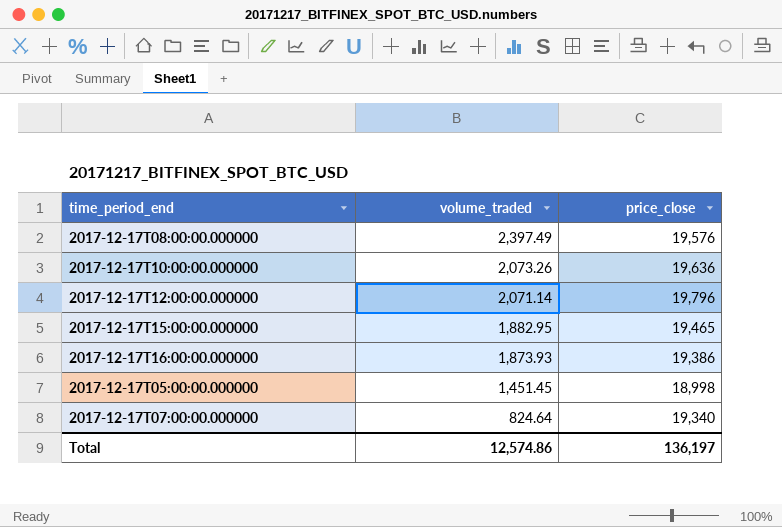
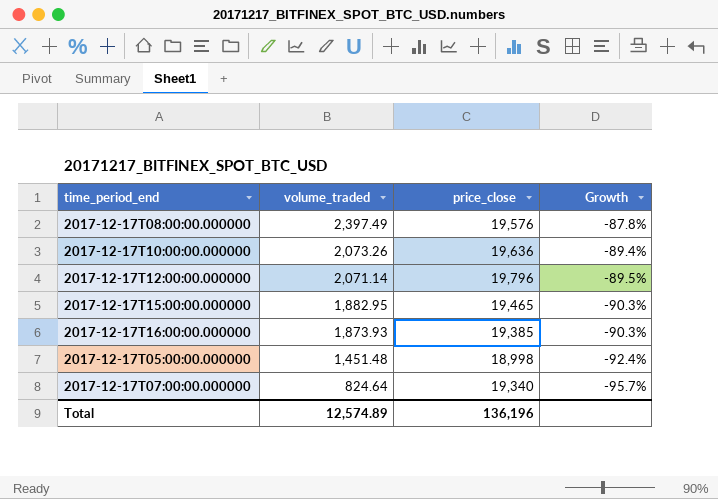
column Growth | formula: none -> ([volume_traded] - [price_close]) / [price_close]
2017-12-17T16:00:00.000000 | price_close: 19,386 -> 19,385
2017-12-17T05:00:00.000000 | volume_traded: 1,451.45 -> 1,451.48
Total | volume_traded: 12,574.86 -> 12,574.89
Total | price_close: 136,197 -> 136,196

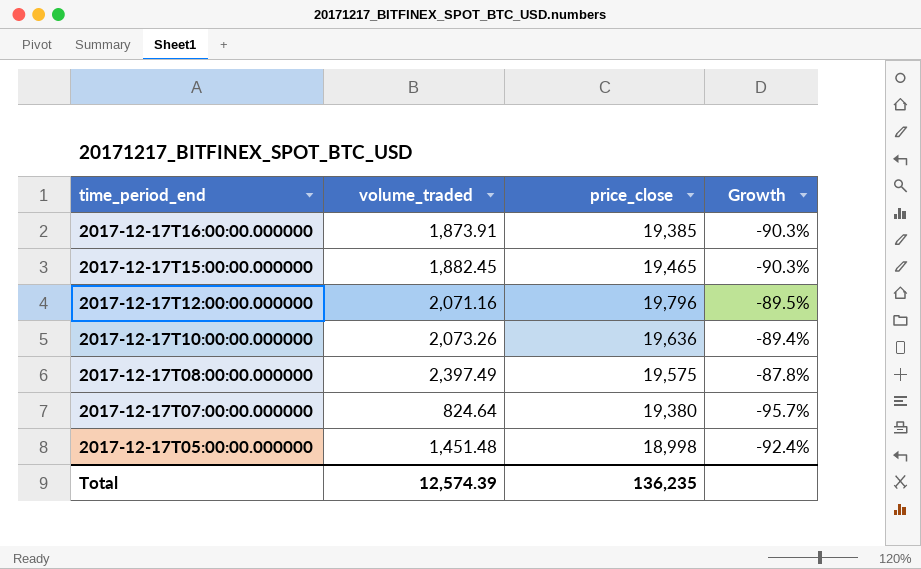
row order: volume_traded descending -> time_period_end descending
2017-12-17T16:00:00.000000 | volume_traded: 1,873.93 -> 1,873.91
2017-12-17T15:00:00.000000 | volume_traded: 1,882.95 -> 1,882.45
2017-12-17T12:00:00.000000 | volume_traded: 2,071.14 -> 2,071.16
2017-12-17T08:00:00.000000 | price_close: 19,576 -> 19,575
2017-12-17T07:00:00.000000 | price_close: 19,340 -> 19,380
Total | volume_traded: 12,574.89 -> 12,574.39
Total | price_close: 136,196 -> 136,235

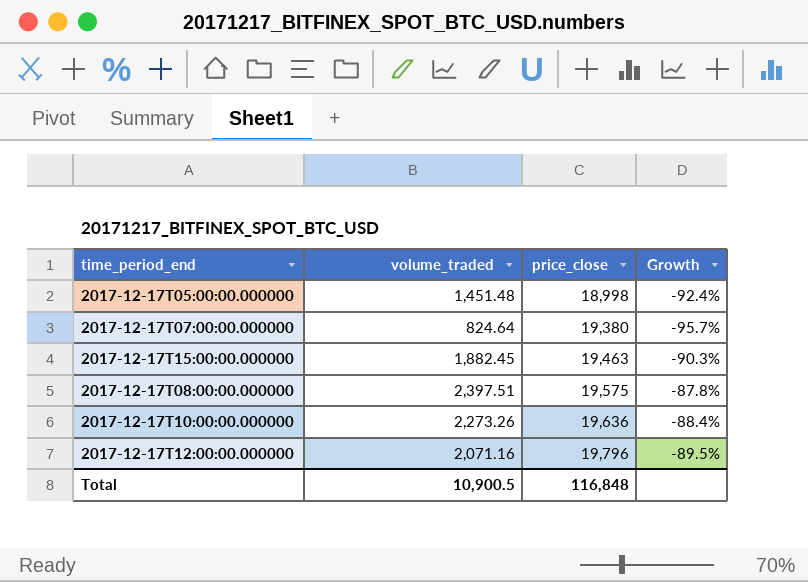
row order: time_period_end descending -> price_close ascending
row 2017-12-17T16:00:00.000000: 1,873.91 | 19,385 | -90.3% -> none
2017-12-17T15:00:00.000000 | price_close: 19,465 -> 19,463
2017-12-17T08:00:00.000000 | volume_traded: 2,397.49 -> 2,397.51
2017-12-17T10:00:00.000000 | volume_traded: 2,073.26 -> 2,273.26
2017-12-17T10:00:00.000000 | Growth: -89.4% -> -88.4%
Total | volume_traded: 12,574.39 -> 10,900.5
Total | price_close: 136,235 -> 116,848

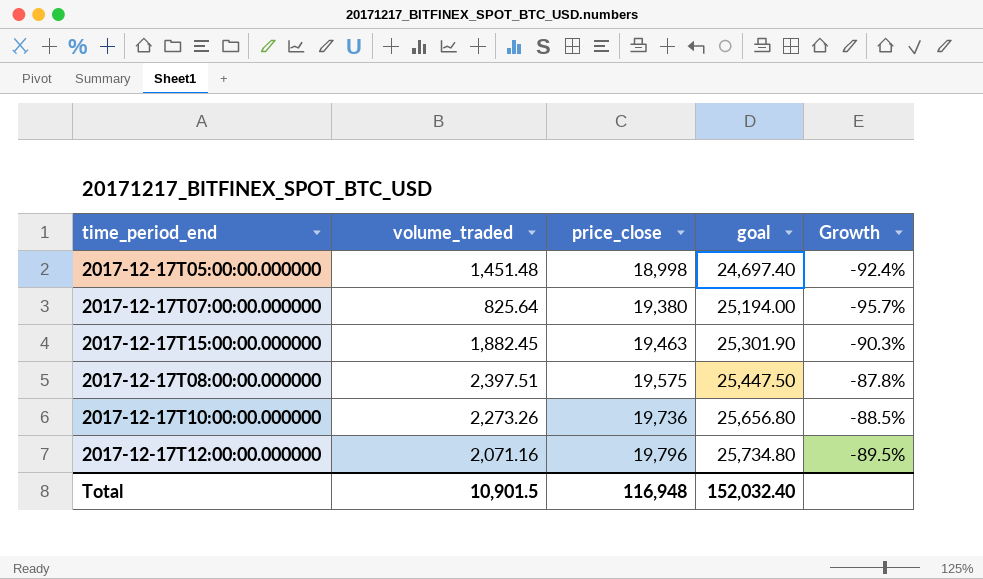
column goal | formula: none -> [price_close] * 1.3
2017-12-17T07:00:00.000000 | volume_traded: 824.64 -> 825.64
2017-12-17T10:00:00.000000 | price_close: 19,636 -> 19,736
2017-12-17T10:00:00.000000 | Growth: -88.4% -> -88.5%
Total | volume_traded: 10,900.5 -> 10,901.5
Total | price_close: 116,848 -> 116,948

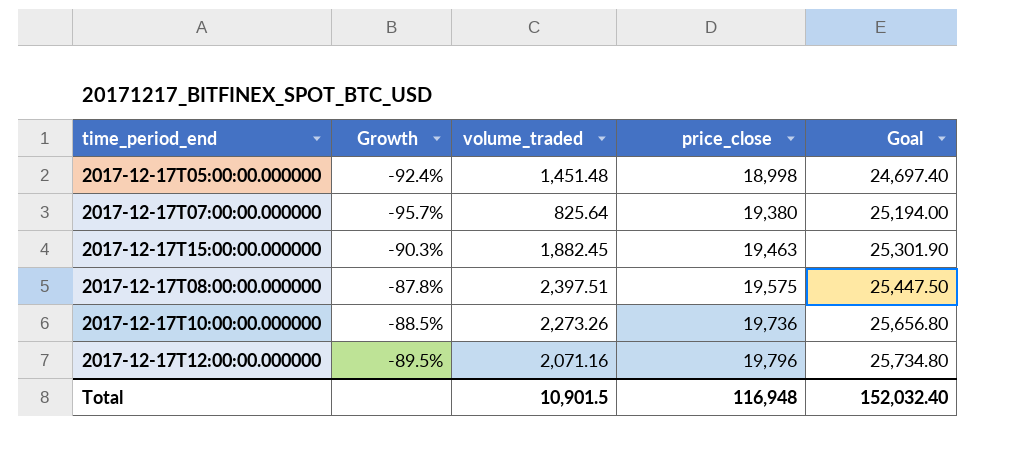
column Growth | position: 5 -> 2
column name: goal -> Goal

